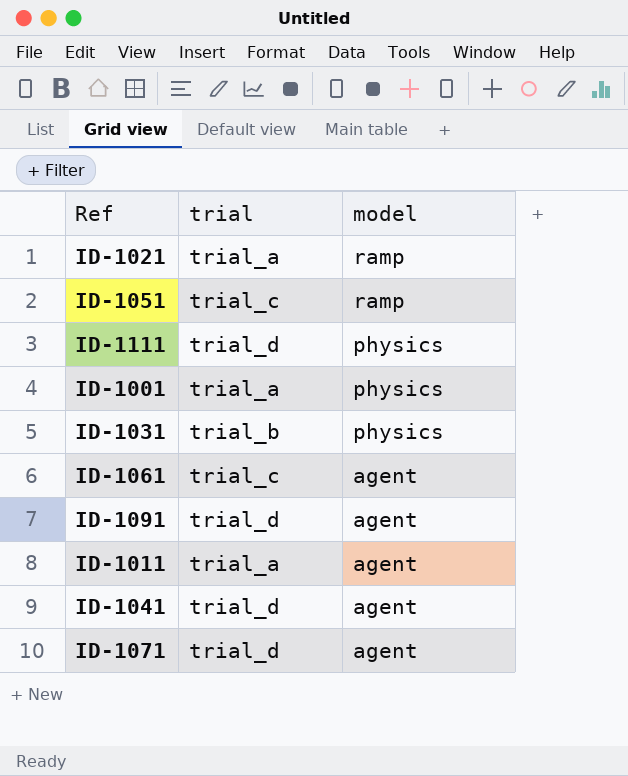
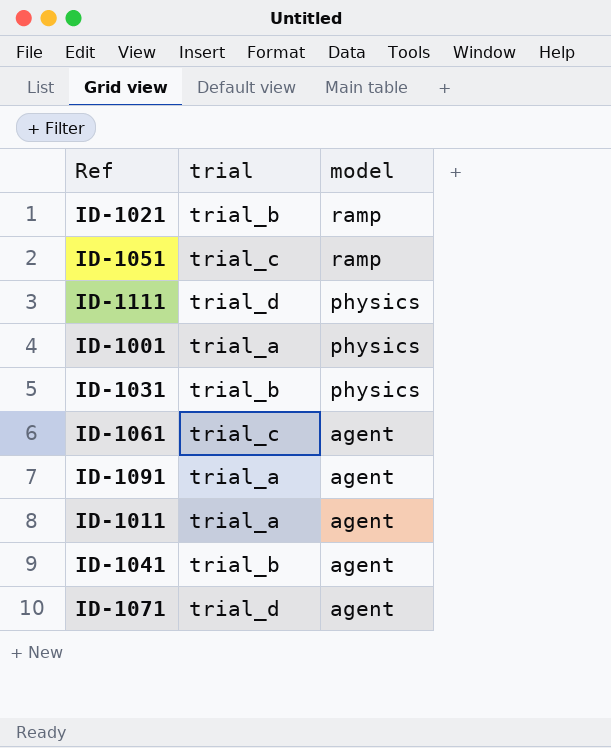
ID-1021 | trial: trial_a -> trial_b
ID-1091 | trial: trial_d -> trial_a
ID-1041 | trial: trial_d -> trial_b

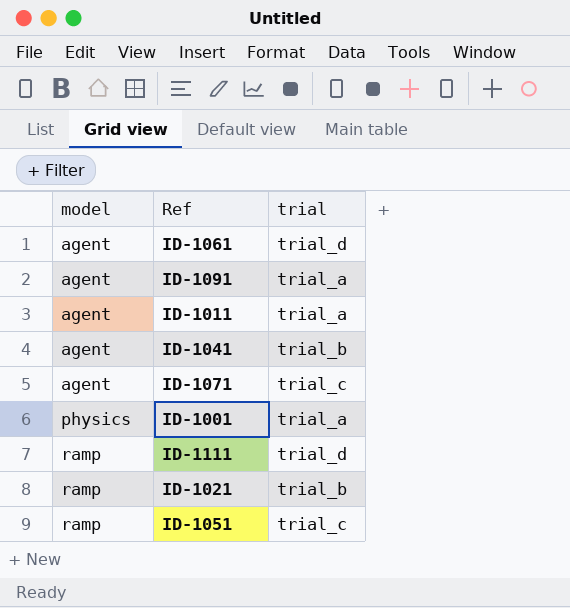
row order: model descending -> model ascending
column model | position: 3 -> 1
row ID-1031: trial_b | physics -> none
ID-1061 | trial: trial_c -> trial_d
ID-1071 | trial: trial_d -> trial_c
ID-1111 | model: physics -> ramp

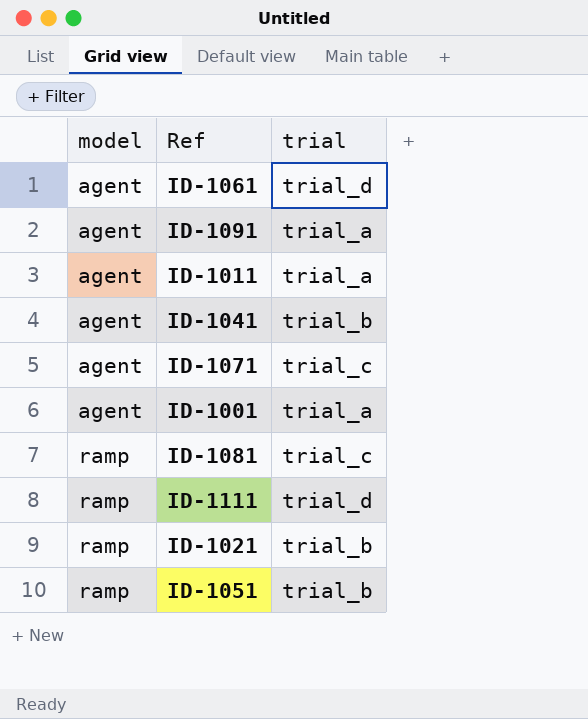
ID-1001 | model: physics -> agent
row ID-1081: none -> ramp | trial_c
ID-1051 | trial: trial_c -> trial_b

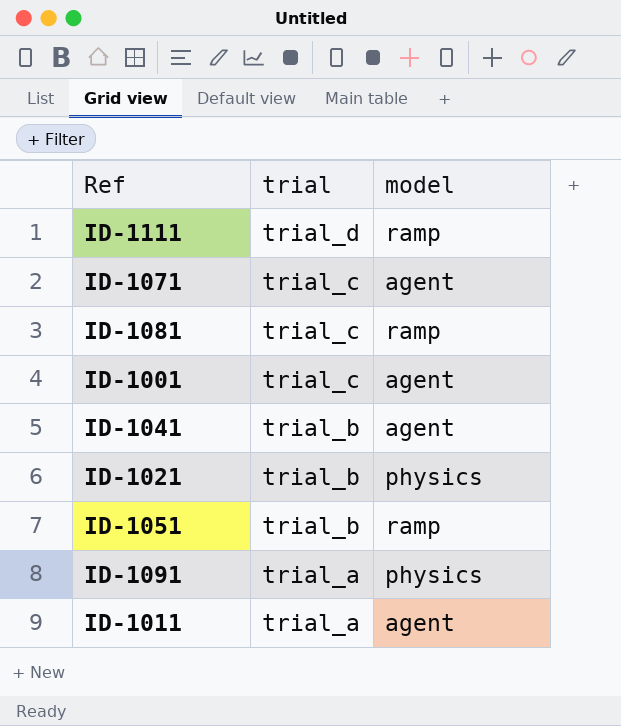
row order: model ascending -> trial descending
column model | position: 1 -> 3
row ID-1061: agent | trial_d -> none
ID-1001 | trial: trial_a -> trial_c
ID-1021 | model: ramp -> physics
ID-1091 | model: agent -> physics

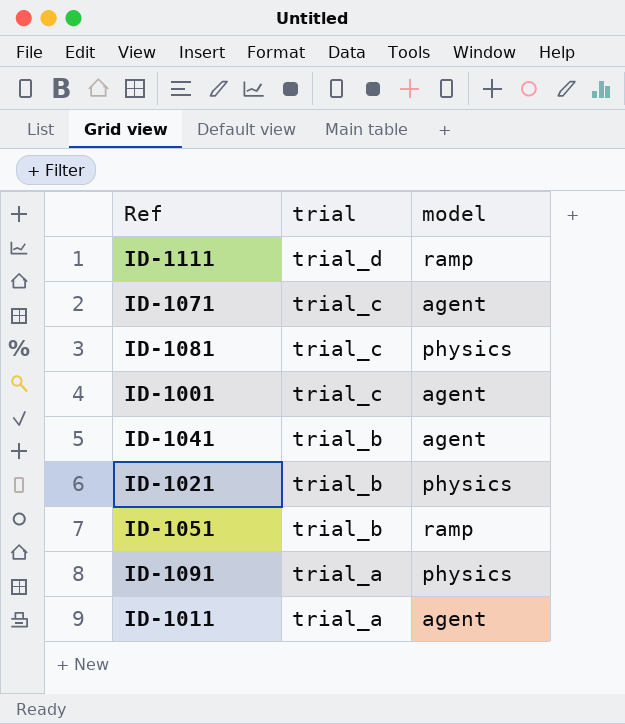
ID-1081 | model: ramp -> physics

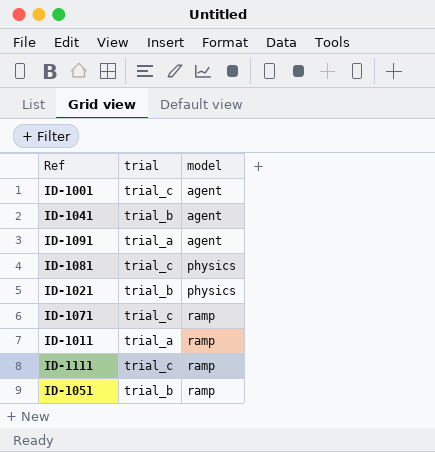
row order: trial descending -> model ascending
ID-1091 | model: physics -> agent
ID-1071 | model: agent -> ramp
ID-1011 | model: agent -> ramp
ID-1111 | trial: trial_d -> trial_c

